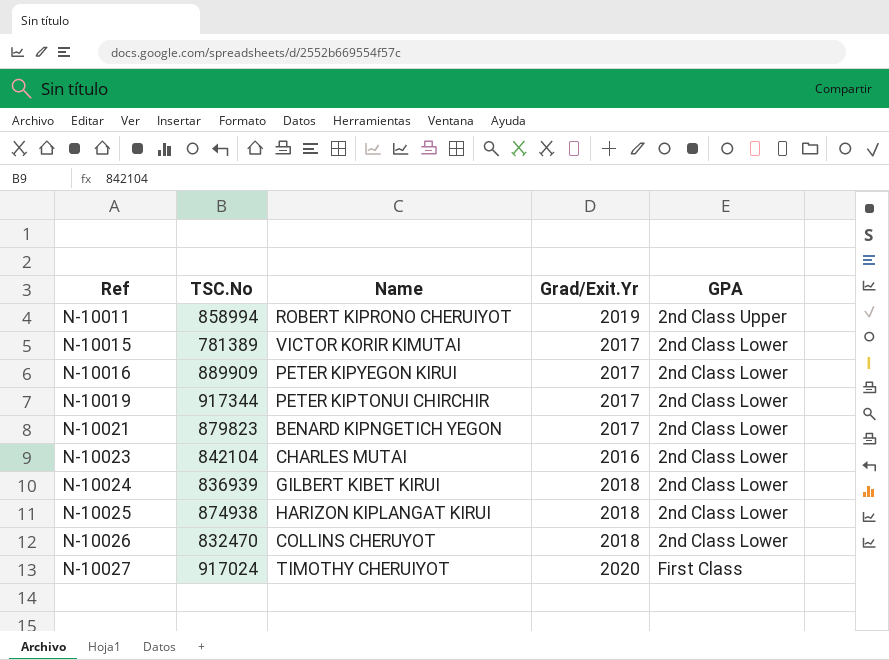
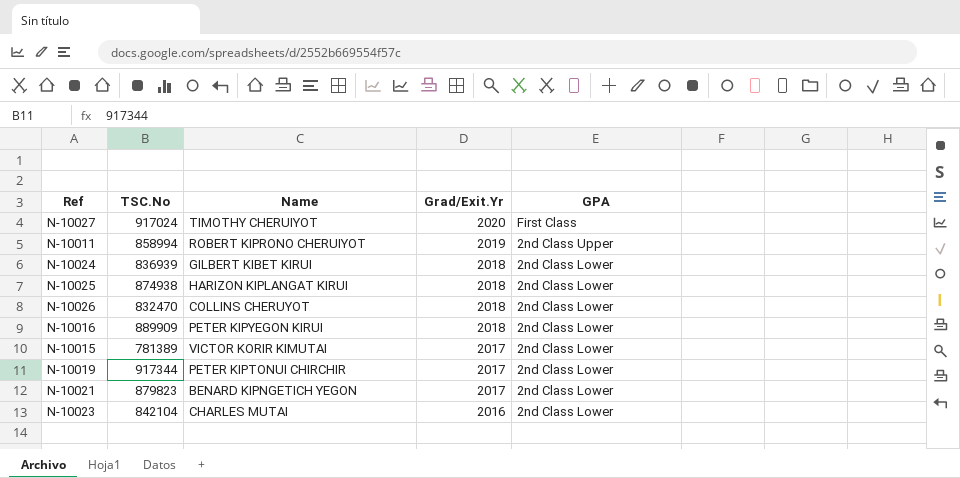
row order: Ref ascending -> Grad/Exit.Yr descending
N-10016 | Grad/Exit.Yr: 2017 -> 2018

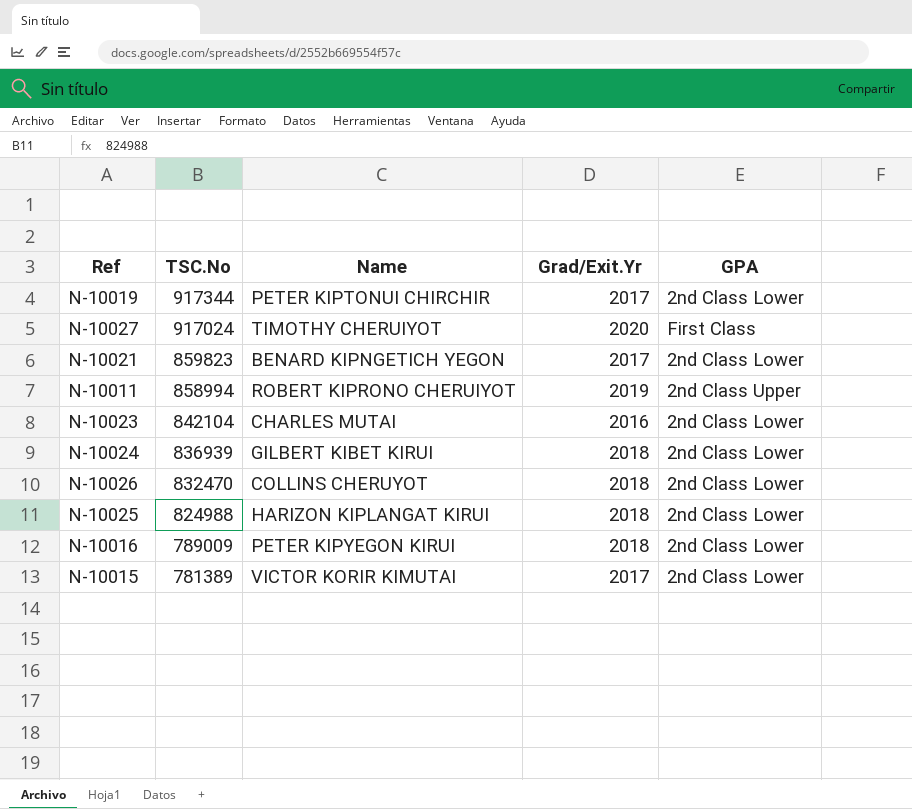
row order: Grad/Exit.Yr descending -> TSC.No descending
N-10021 | TSC.No: 879823 -> 859823
N-10025 | TSC.No: 874938 -> 824988
N-10016 | TSC.No: 889909 -> 789009

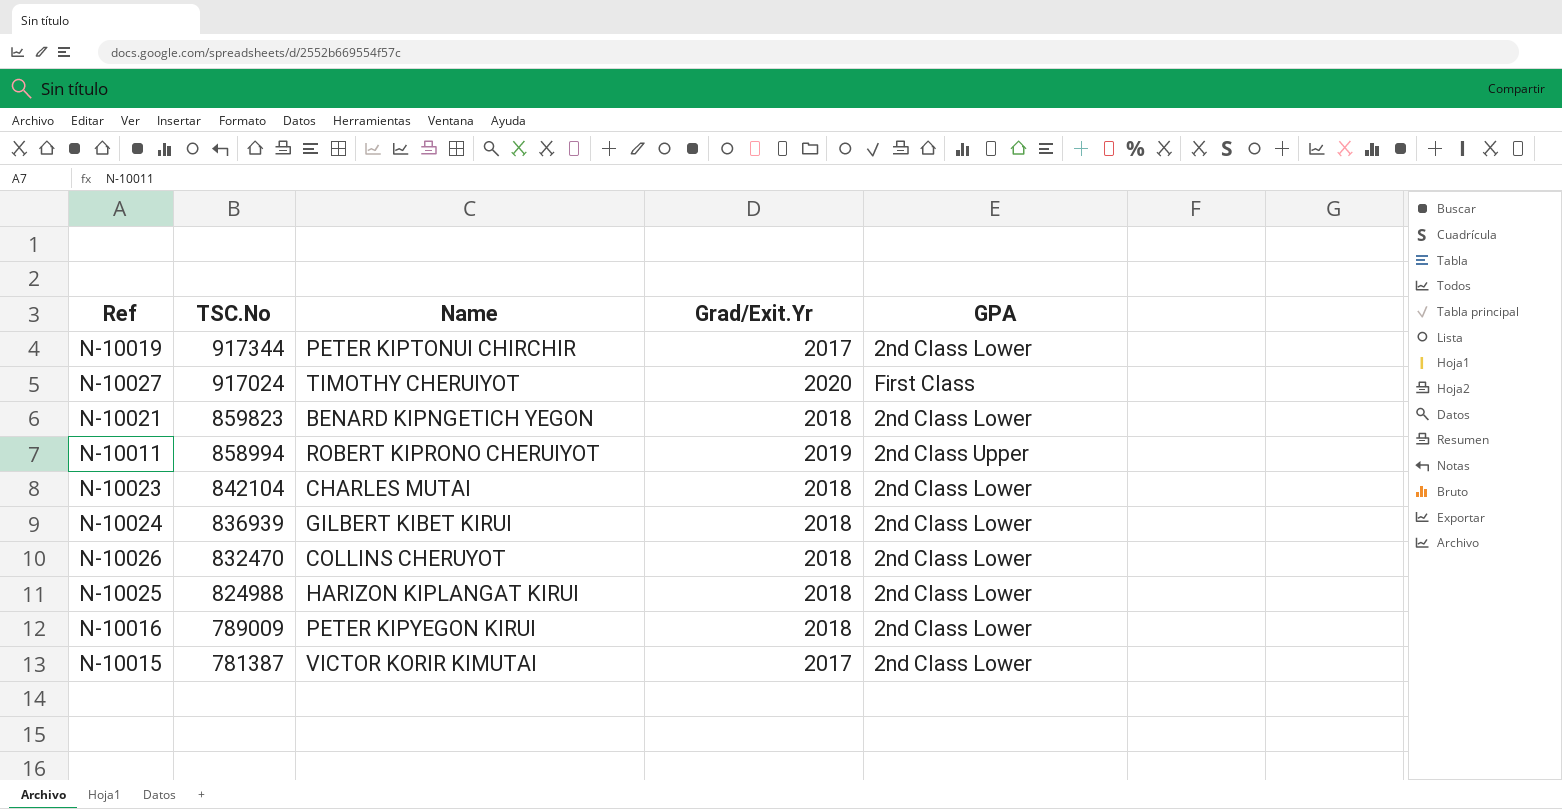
N-10021 | Grad/Exit.Yr: 2017 -> 2018
N-10023 | Grad/Exit.Yr: 2016 -> 2018
N-10015 | TSC.No: 781389 -> 781387

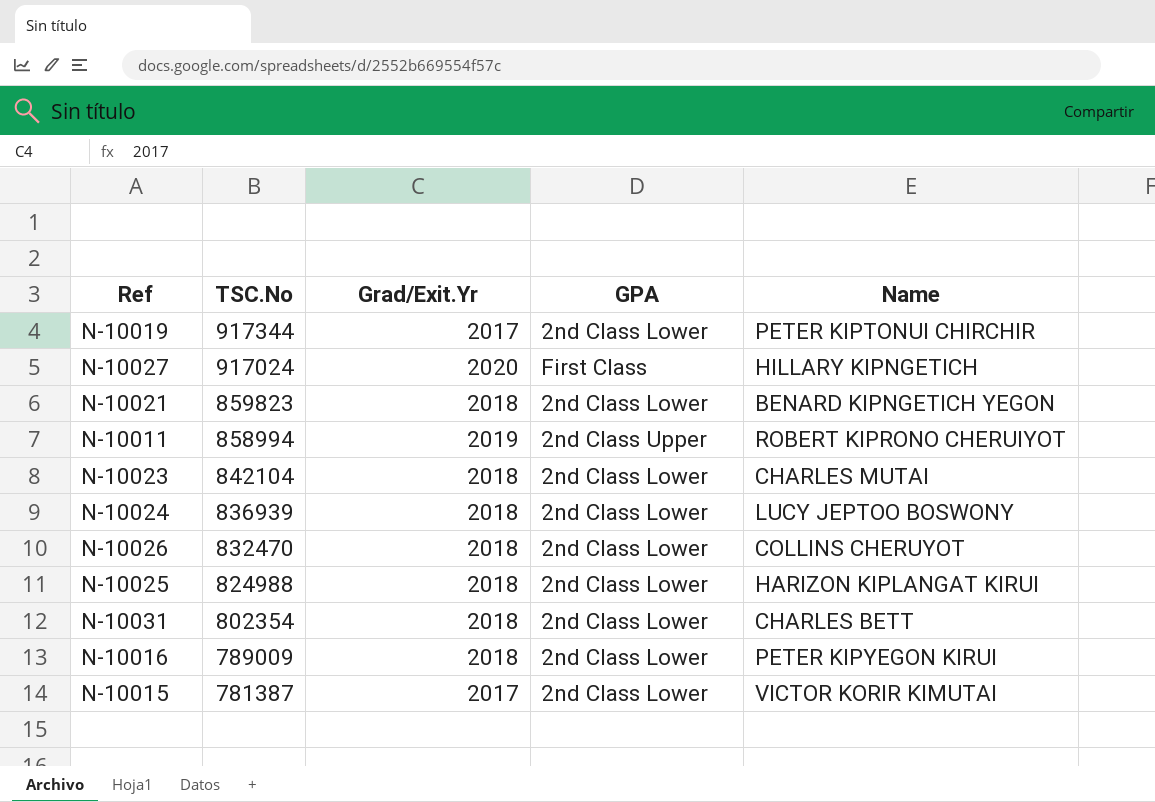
column Name | position: 3 -> 5
N-10027 | Name: TIMOTHY CHERUIYOT -> HILLARY KIPNGETICH
N-10024 | Name: GILBERT KIBET KIRUI -> LUCY JEPTOO BOSWONY
row N-10031: none -> 802354 | 2018 | 2nd Class Lower | CHARLES BETT

